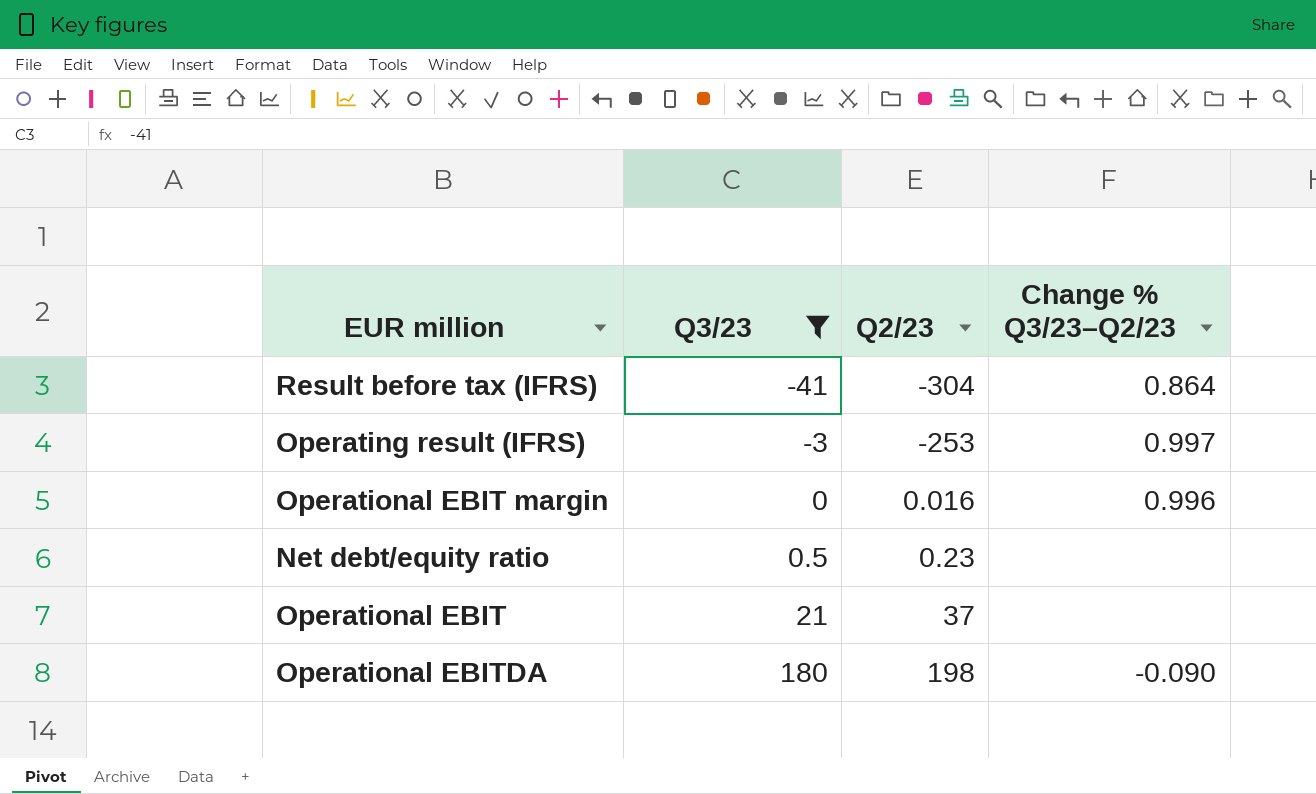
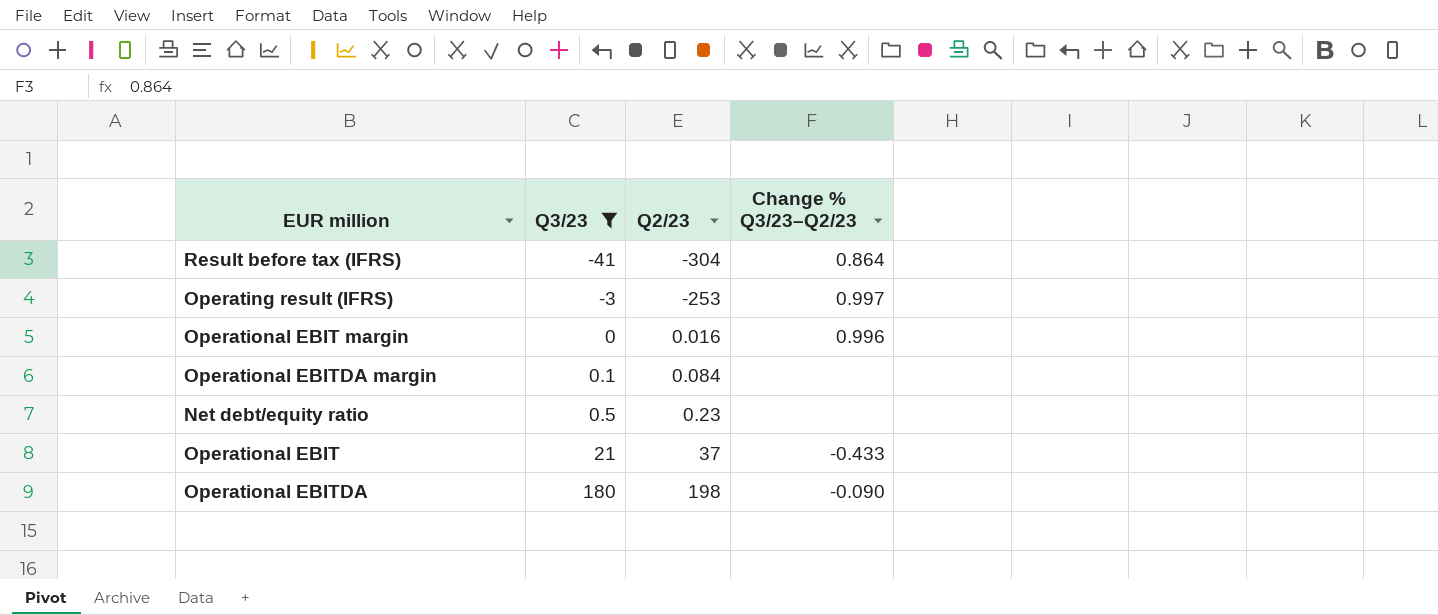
row Operational EBITDA margin: none -> 0.1 | 0.084 | none
Operational EBIT | Change % Q3/23–Q2/23: none -> -0.433

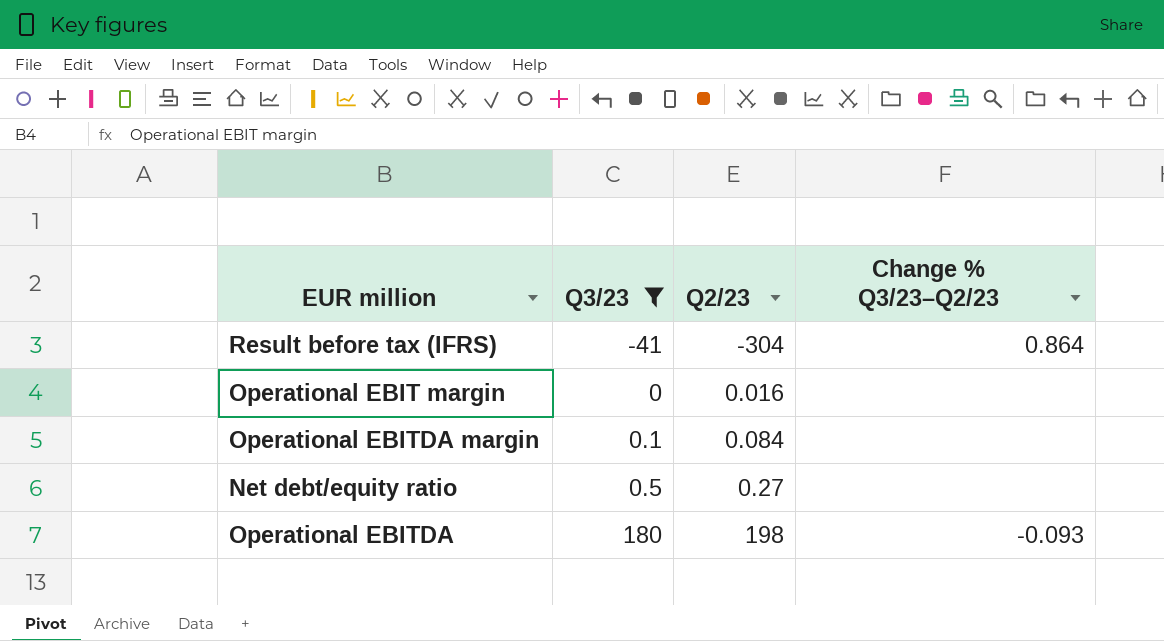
row Operating result (IFRS): -3 | -253 | 0.997 -> none
row Operational EBIT: 21 | 37 | -0.433 -> none
Operational EBIT margin | Change % Q3/23–Q2/23: 0.996 -> none
Net debt/equity ratio | Q2/23: 0.23 -> 0.27
Operational EBITDA | Change % Q3/23–Q2/23: -0.090 -> -0.093

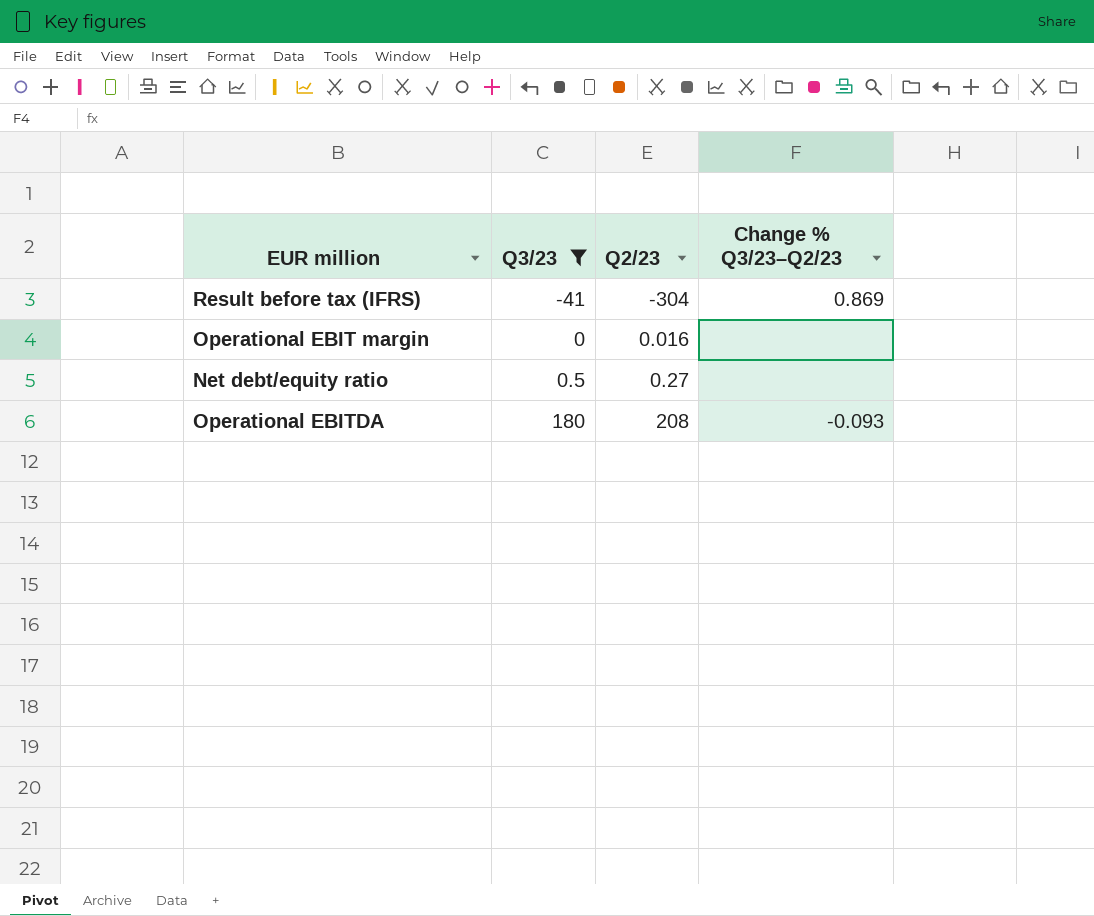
row Operational EBITDA margin: 0.1 | 0.084 | none -> none
Result before tax (IFRS) | Change % Q3/23–Q2/23: 0.864 -> 0.869
Operational EBITDA | Q2/23: 198 -> 208

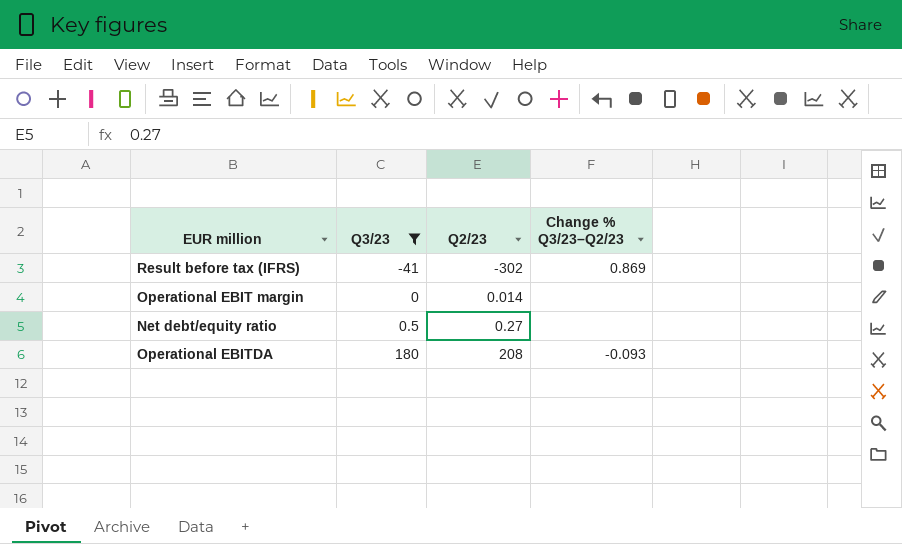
Result before tax (IFRS) | Q2/23: -304 -> -302
Operational EBIT margin | Q2/23: 0.016 -> 0.014

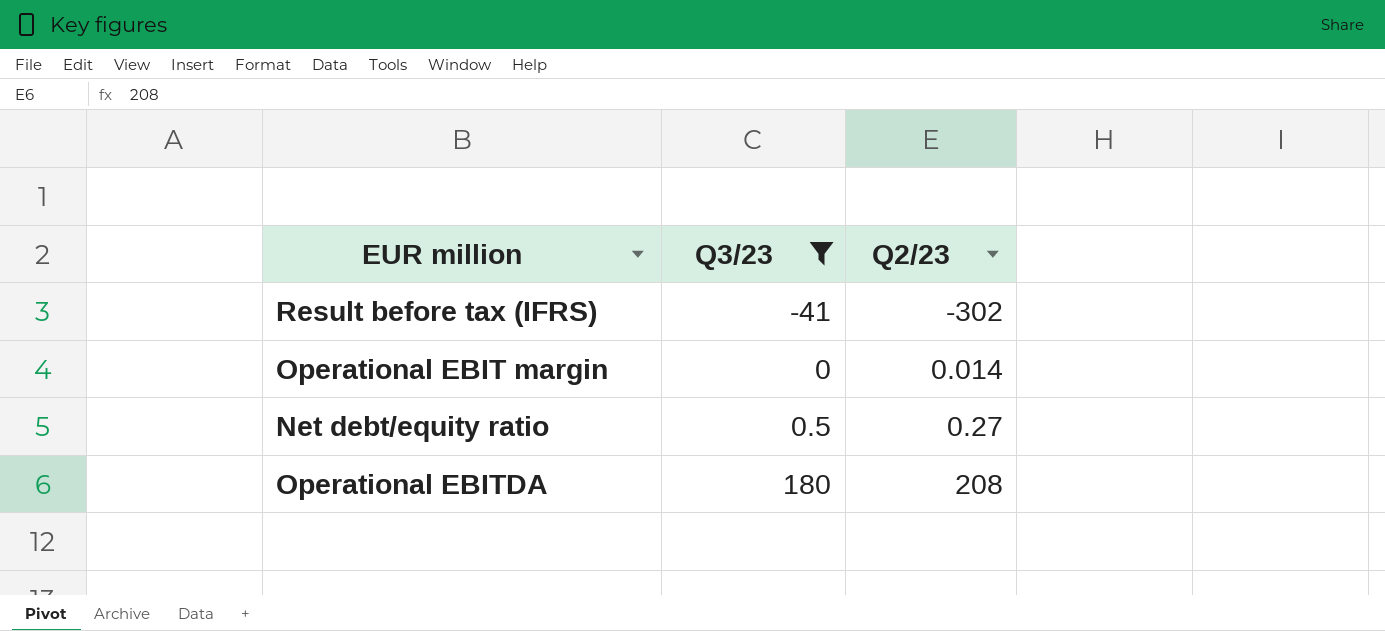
column Change % Q3/23–Q2/23 | position: 4 -> none

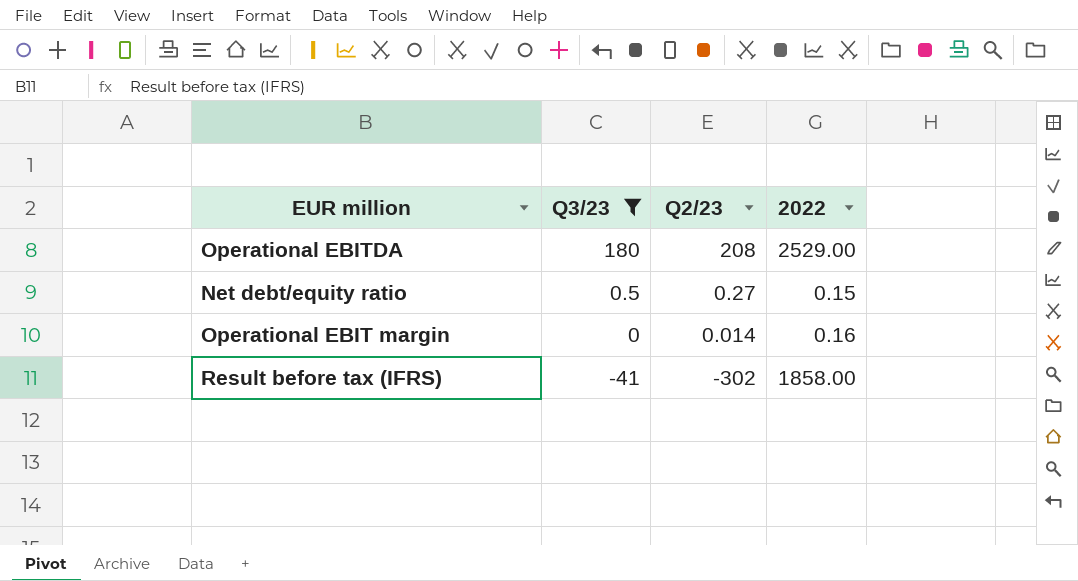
row order: Q3/23 ascending -> Q3/23 descending
column 2022 | position: none -> 4

